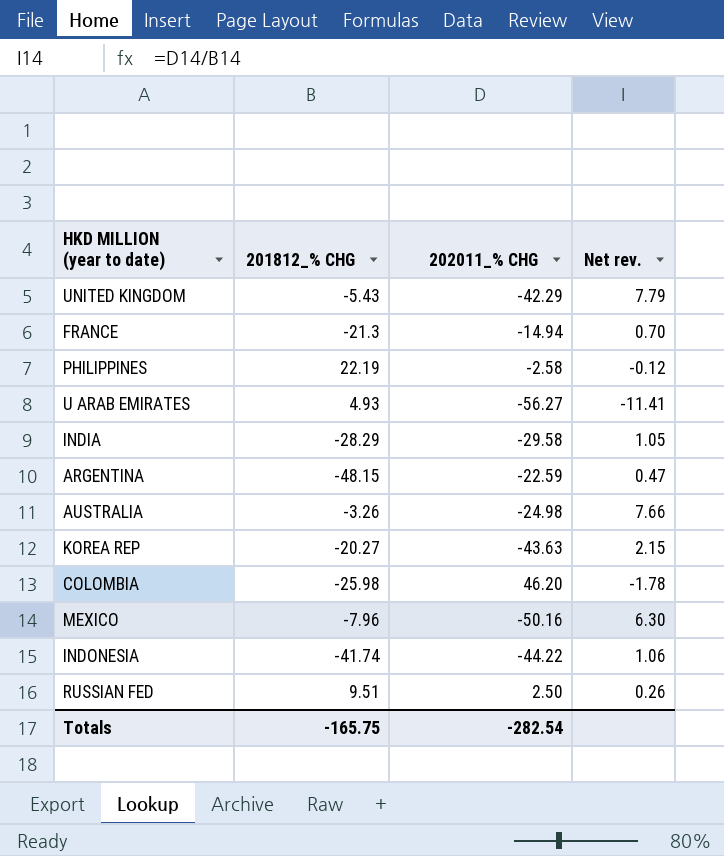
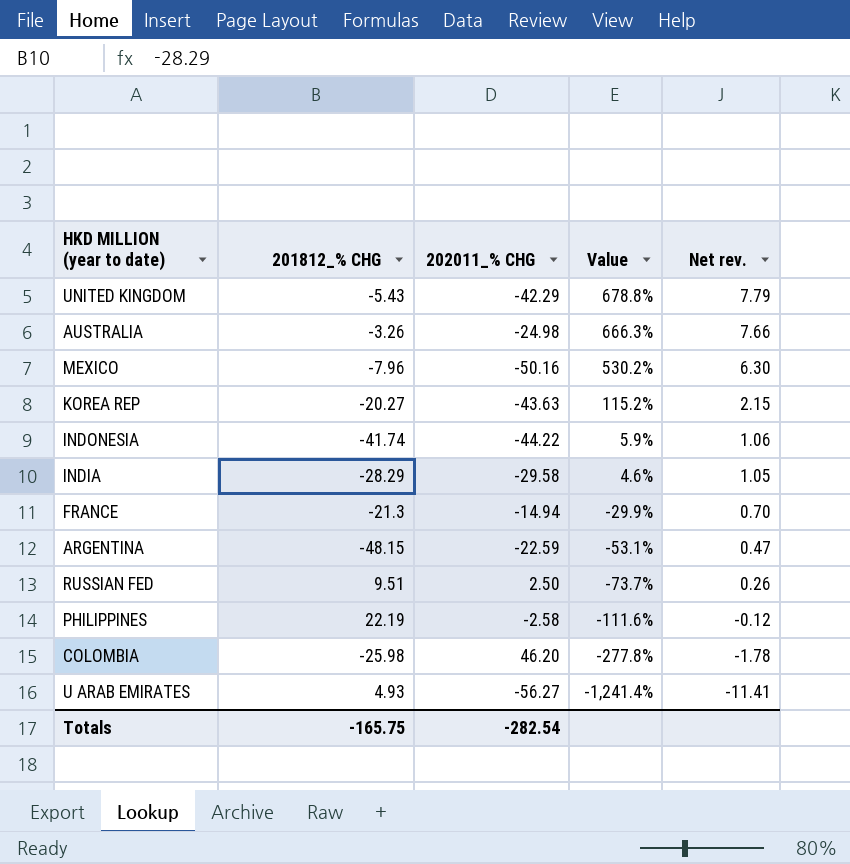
row order: none -> Value descending
column Value | formula: none -> ([202011_% CHG] - [201812_% CHG]) / [201812_% CHG]

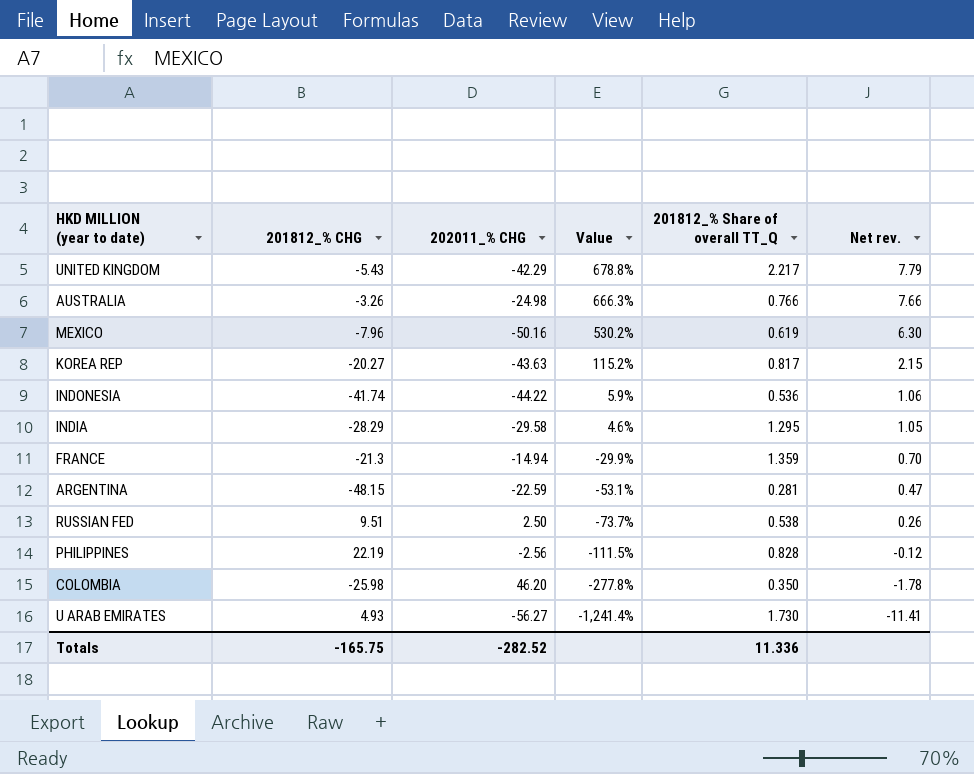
column 201812_% Share of overall TT_Q | position: none -> 5
PHILIPPINES | 202011_% CHG: -2.58 -> -2.56
PHILIPPINES | Value: -111.6% -> -111.5%
Totals | 202011_% CHG: -282.54 -> -282.52

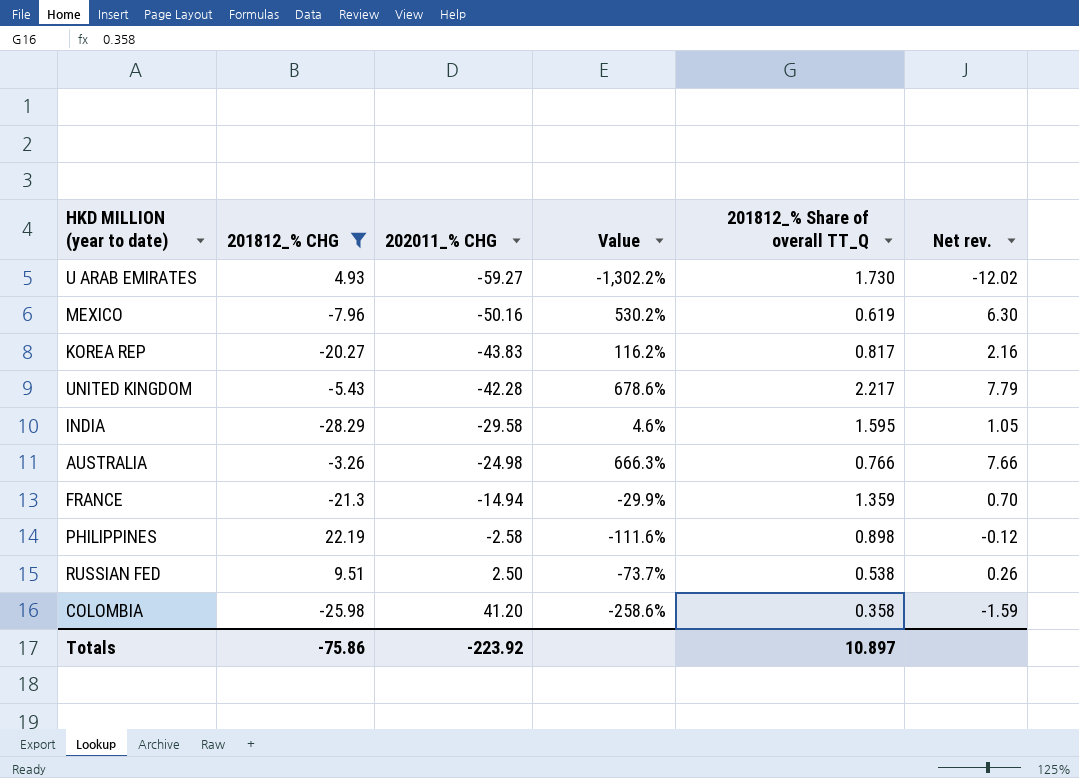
filter: none -> 201812_% CHG >= -28.29
row order: Value descending -> 202011_% CHG ascending
U ARAB EMIRATES | 202011_% CHG: -56.27 -> -59.27
U ARAB EMIRATES | Value: -1,241.4% -> -1,302.2%
U ARAB EMIRATES | Net rev.: -11.41 -> -12.02
KOREA REP | 202011_% CHG: -43.63 -> -43.83
KOREA REP | Value: 115.2% -> 116.2%
KOREA REP | Net rev.: 2.15 -> 2.16
UNITED KINGDOM | 202011_% CHG: -42.29 -> -42.28
UNITED KINGDOM | Value: 678.8% -> 678.6%
INDIA | 201812_% Share of overall TT_Q: 1.295 -> 1.595
PHILIPPINES | 202011_% CHG: -2.56 -> -2.58
PHILIPPINES | Value: -111.5% -> -111.6%
PHILIPPINES | 201812_% Share of overall TT_Q: 0.828 -> 0.898
COLOMBIA | 202011_% CHG: 46.20 -> 41.20
COLOMBIA | Value: -277.8% -> -258.6%
COLOMBIA | 201812_% Share of overall TT_Q: 0.350 -> 0.358
COLOMBIA | Net rev.: -1.78 -> -1.59
Totals | 201812_% CHG: -165.75 -> -75.86
Totals | 202011_% CHG: -282.52 -> -223.92
Totals | 201812_% Share of overall TT_Q: 11.336 -> 10.897

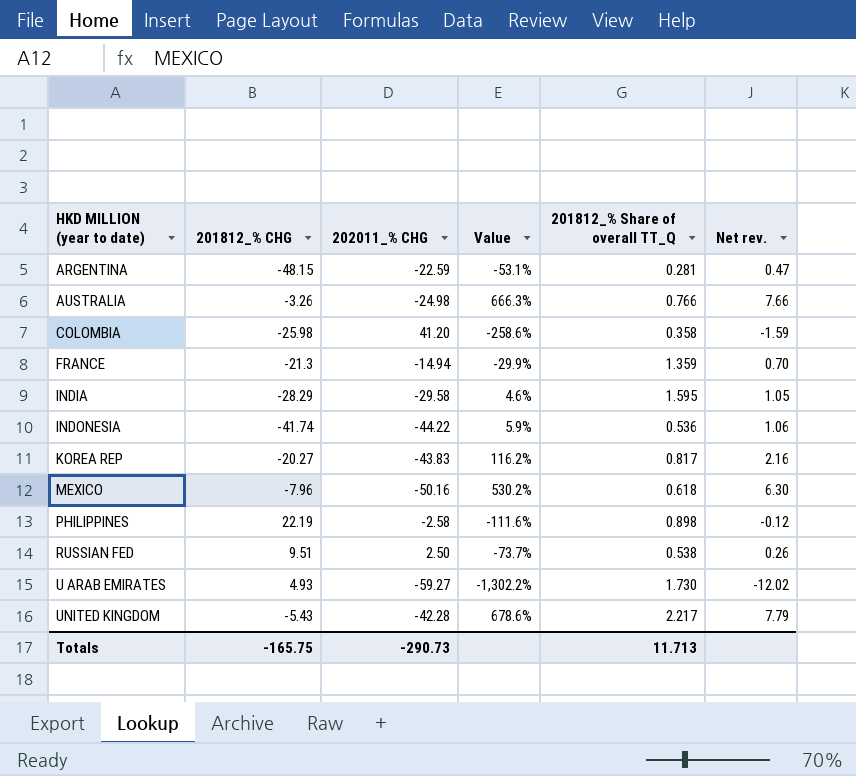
filter: 201812_% CHG >= -28.29 -> none
row order: 202011_% CHG ascending -> HKD MILLION (year to date) ascending
MEXICO | 201812_% Share of overall TT_Q: 0.619 -> 0.618
Totals | 201812_% CHG: -75.86 -> -165.75
Totals | 202011_% CHG: -223.92 -> -290.73
Totals | 201812_% Share of overall TT_Q: 10.897 -> 11.713

